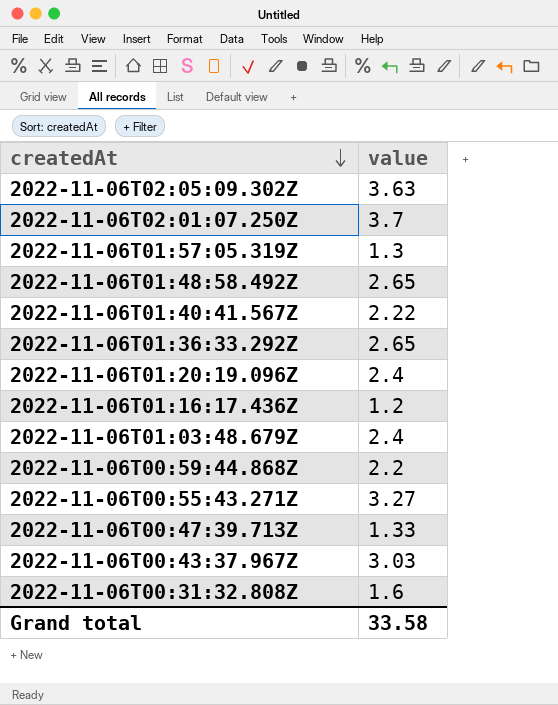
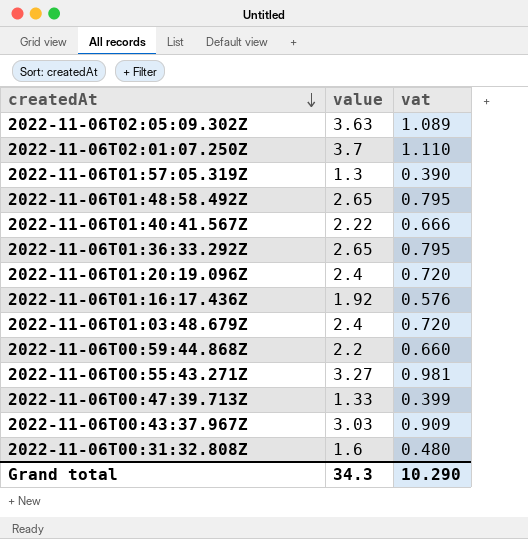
column vat | formula: none -> [value] * 0.3
2022-11-06T01:16:17.436Z | value: 1.2 -> 1.92
Grand total | value: 33.58 -> 34.3

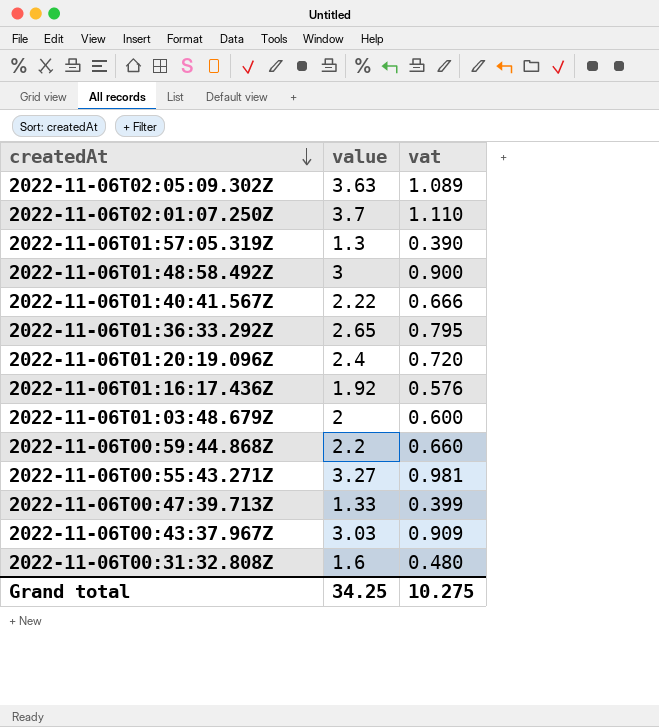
2022-11-06T01:48:58.492Z | value: 2.65 -> 3
2022-11-06T01:48:58.492Z | vat: 0.795 -> 0.900
2022-11-06T01:03:48.679Z | value: 2.4 -> 2
2022-11-06T01:03:48.679Z | vat: 0.720 -> 0.600
Grand total | value: 34.3 -> 34.25
Grand total | vat: 10.290 -> 10.275

